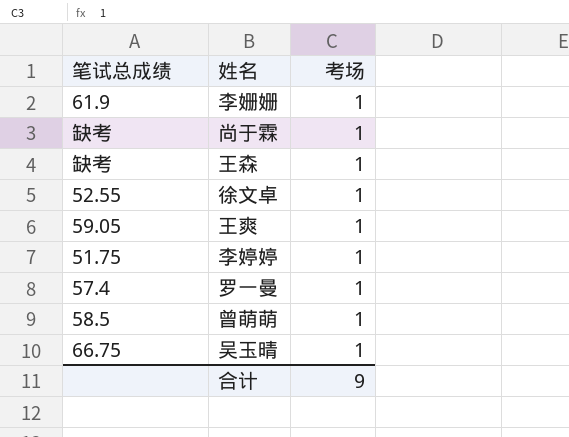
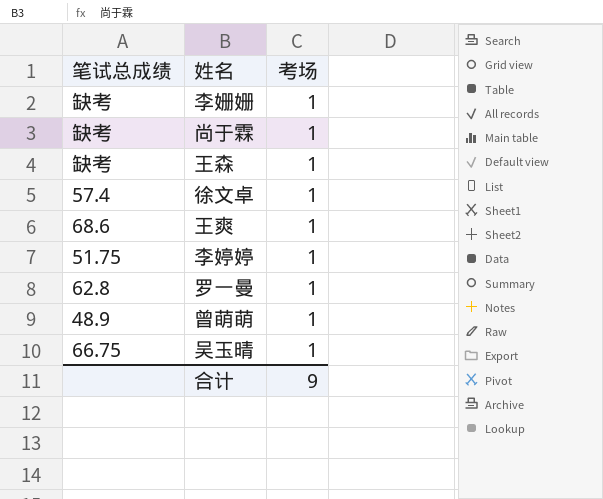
李姗姗 | 笔试总成绩: 61.9 -> 缺考
徐文卓 | 笔试总成绩: 52.55 -> 57.4
王爽 | 笔试总成绩: 59.05 -> 68.6
罗一曼 | 笔试总成绩: 57.4 -> 62.8
曾萌萌 | 笔试总成绩: 58.5 -> 48.9

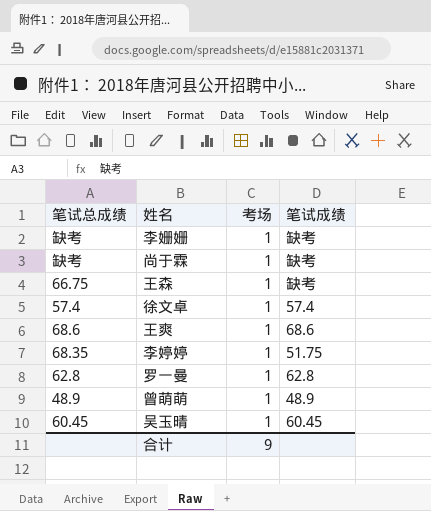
column 笔试成绩 | position: none -> 4
王森 | 笔试总成绩: 缺考 -> 66.75
李婷婷 | 笔试总成绩: 51.75 -> 68.35
吴玉晴 | 笔试总成绩: 66.75 -> 60.45

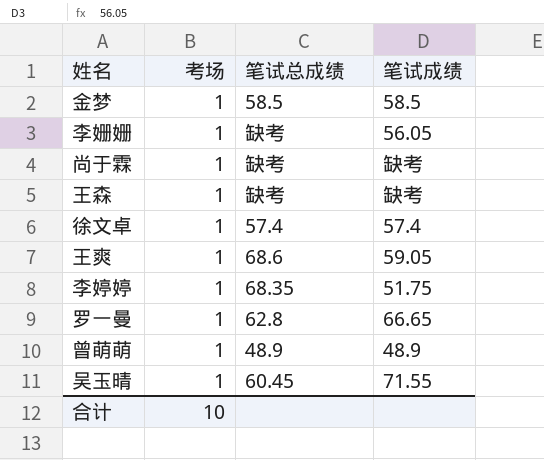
column 笔试总成绩 | position: 1 -> 3
row 金梦: none -> 1 | 58.5 | 58.5
李姗姗 | 笔试成绩: 缺考 -> 56.05
王森 | 笔试总成绩: 66.75 -> 缺考
王爽 | 笔试成绩: 68.6 -> 59.05
罗一曼 | 笔试成绩: 62.8 -> 66.65
吴玉晴 | 笔试成绩: 60.45 -> 71.55
合计 | 考场: 9 -> 10

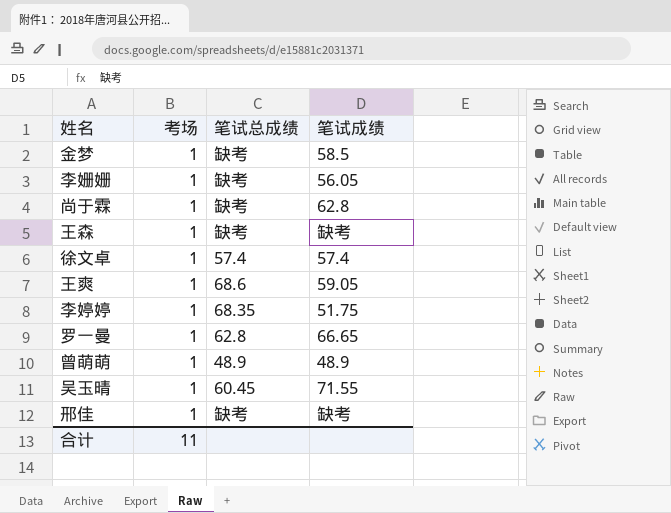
金梦 | 笔试总成绩: 58.5 -> 缺考
尚于霖 | 笔试成绩: 缺考 -> 62.8
row 邢佳: none -> 1 | 缺考 | 缺考
合计 | 考场: 10 -> 11

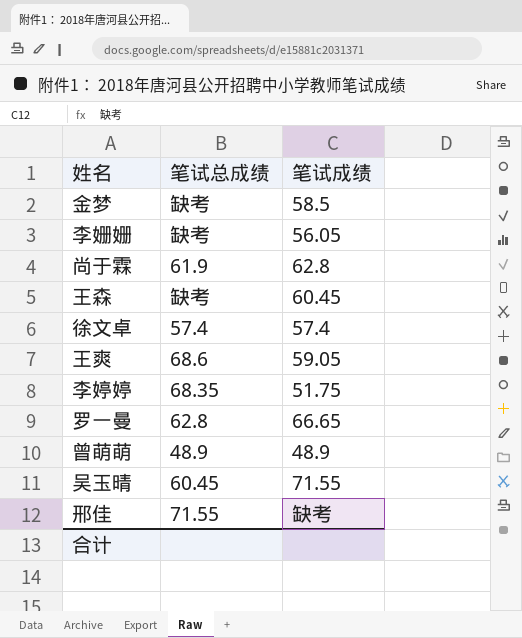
column 考场 | position: 2 -> none
尚于霖 | 笔试总成绩: 缺考 -> 61.9
王森 | 笔试成绩: 缺考 -> 60.45
邢佳 | 笔试总成绩: 缺考 -> 71.55

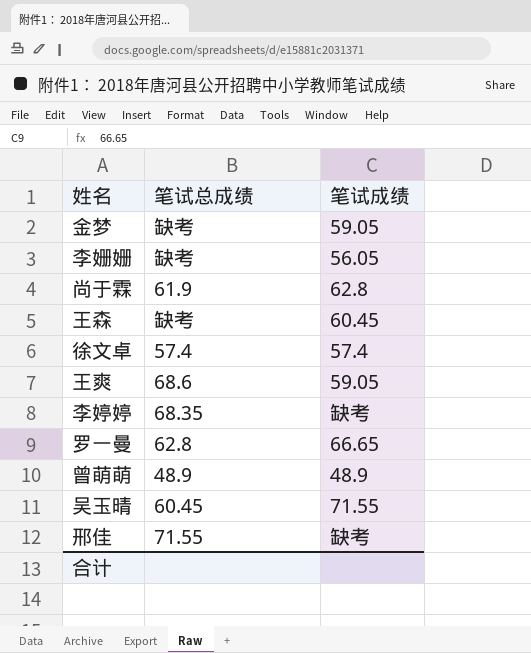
金梦 | 笔试成绩: 58.5 -> 59.05
李婷婷 | 笔试成绩: 51.75 -> 缺考

